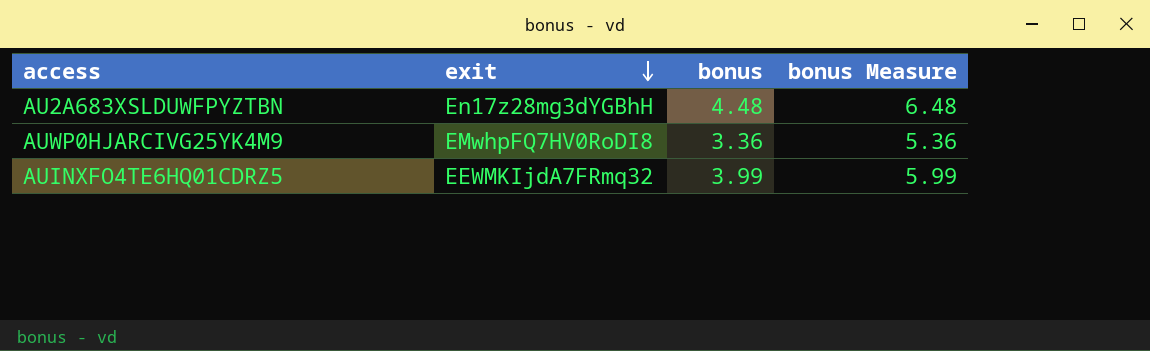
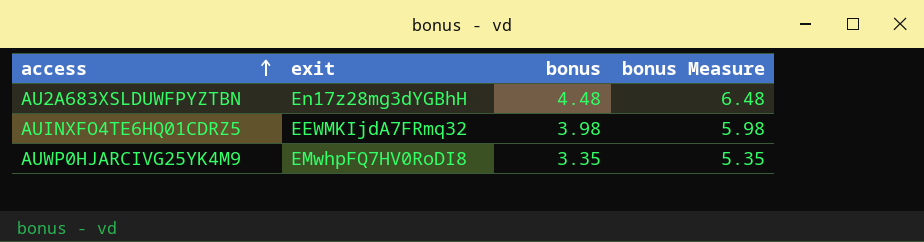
row order: exit descending -> access ascending
AUINXFO4TE6HQ01CDRZ5 | bonus: 3.99 -> 3.98
AUINXFO4TE6HQ01CDRZ5 | bonus Measure: 5.99 -> 5.98
AUWP0HJARCIVG25YK4M9 | bonus: 3.36 -> 3.35
AUWP0HJARCIVG25YK4M9 | bonus Measure: 5.36 -> 5.35

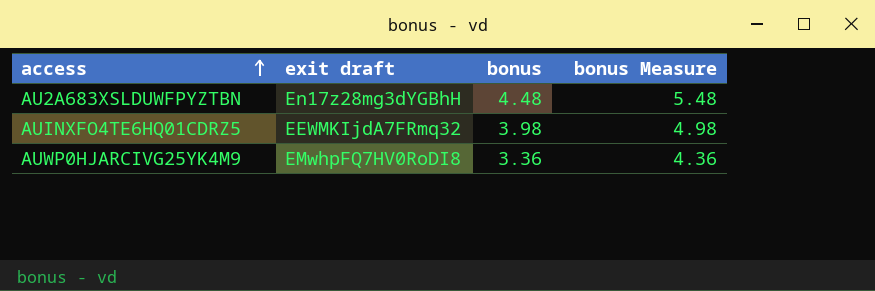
column name: exit -> exit draft
column bonus Measure | formula: [bonus] + 2 -> [bonus] + 1
AUWP0HJARCIVG25YK4M9 | bonus: 3.35 -> 3.36

